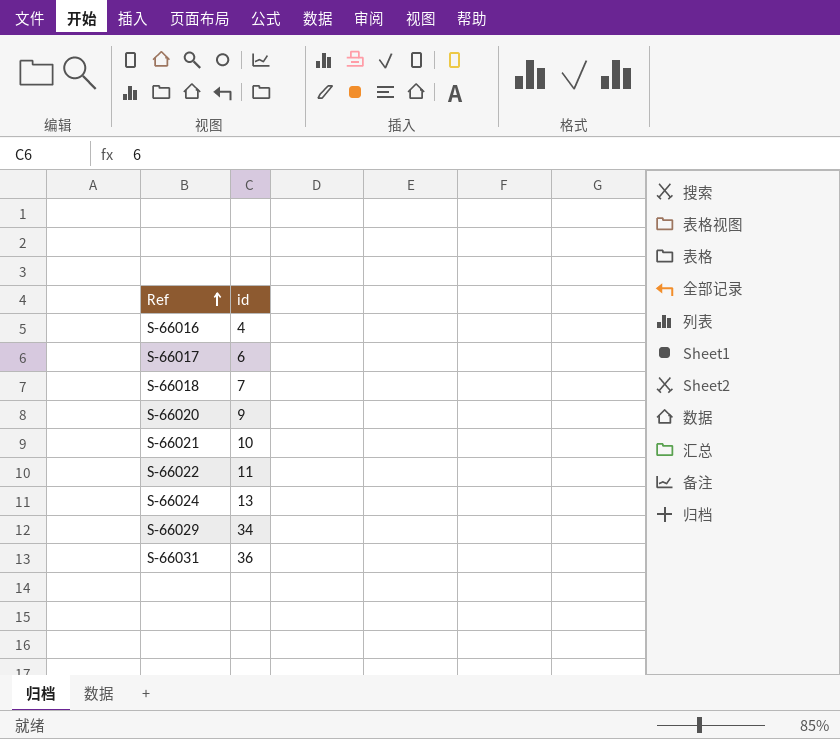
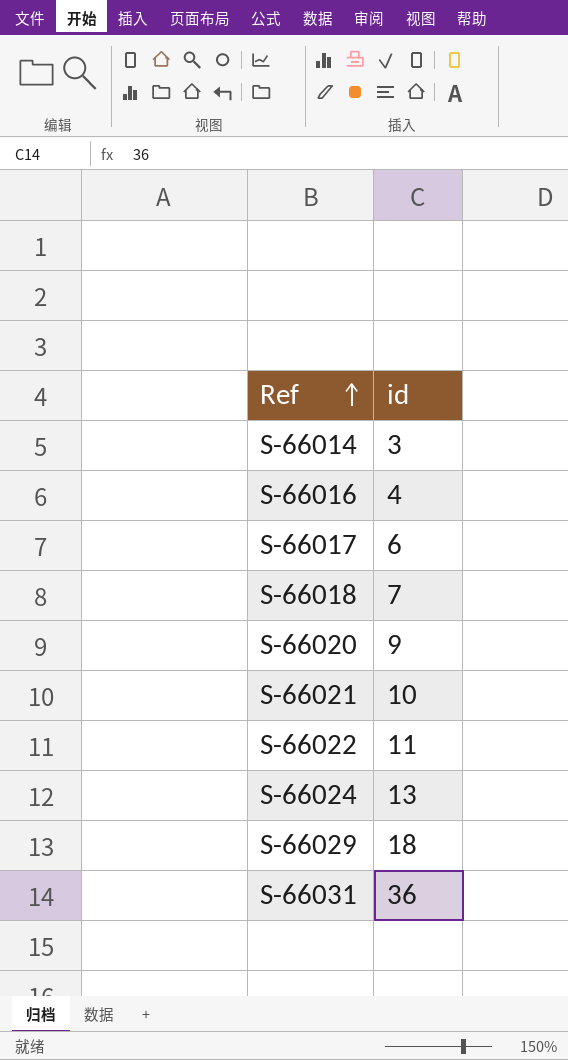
row S-66014: none -> 3
S-66029 | id: 34 -> 18

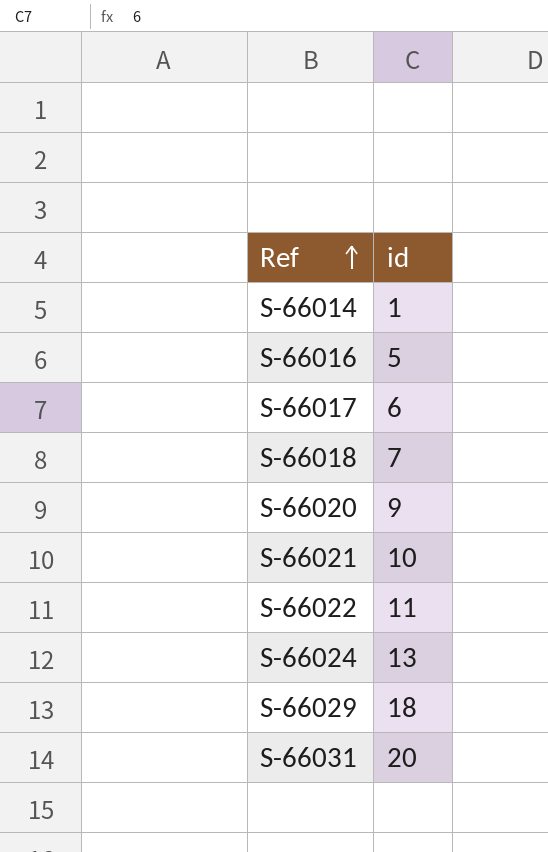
S-66014 | id: 3 -> 1
S-66016 | id: 4 -> 5
S-66031 | id: 36 -> 20

